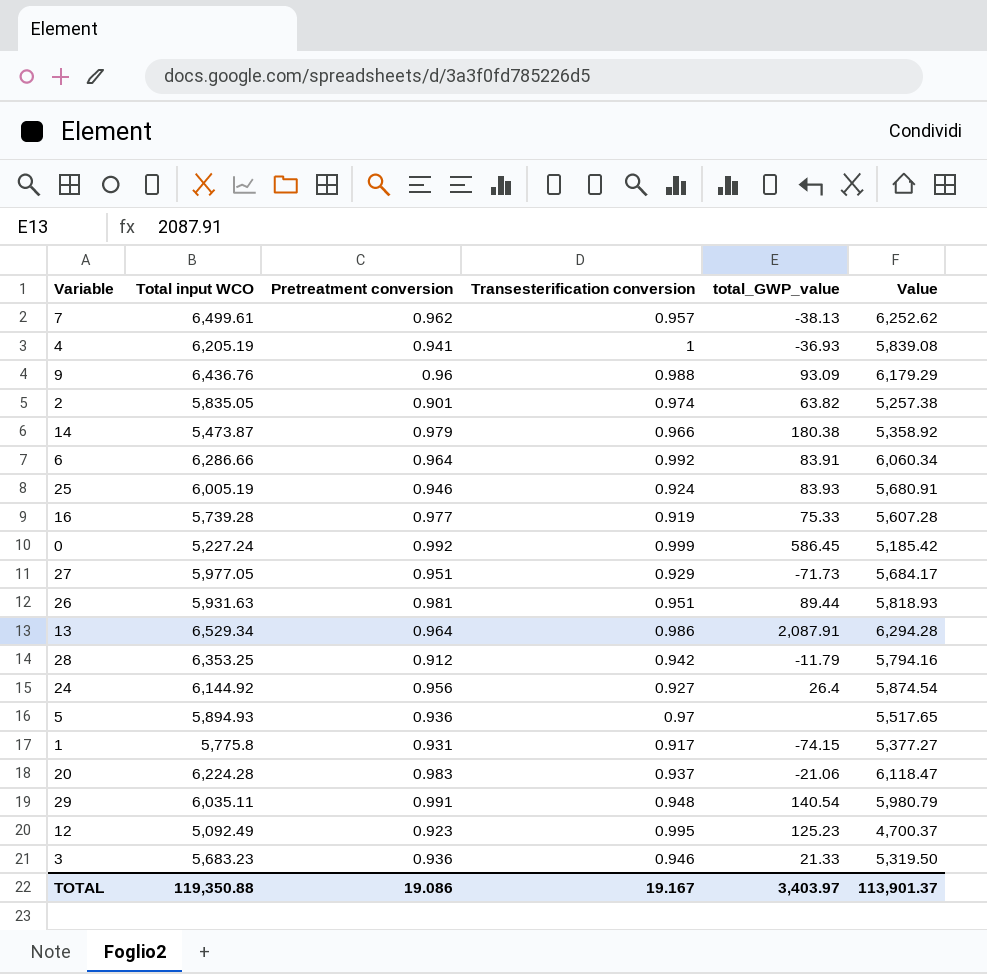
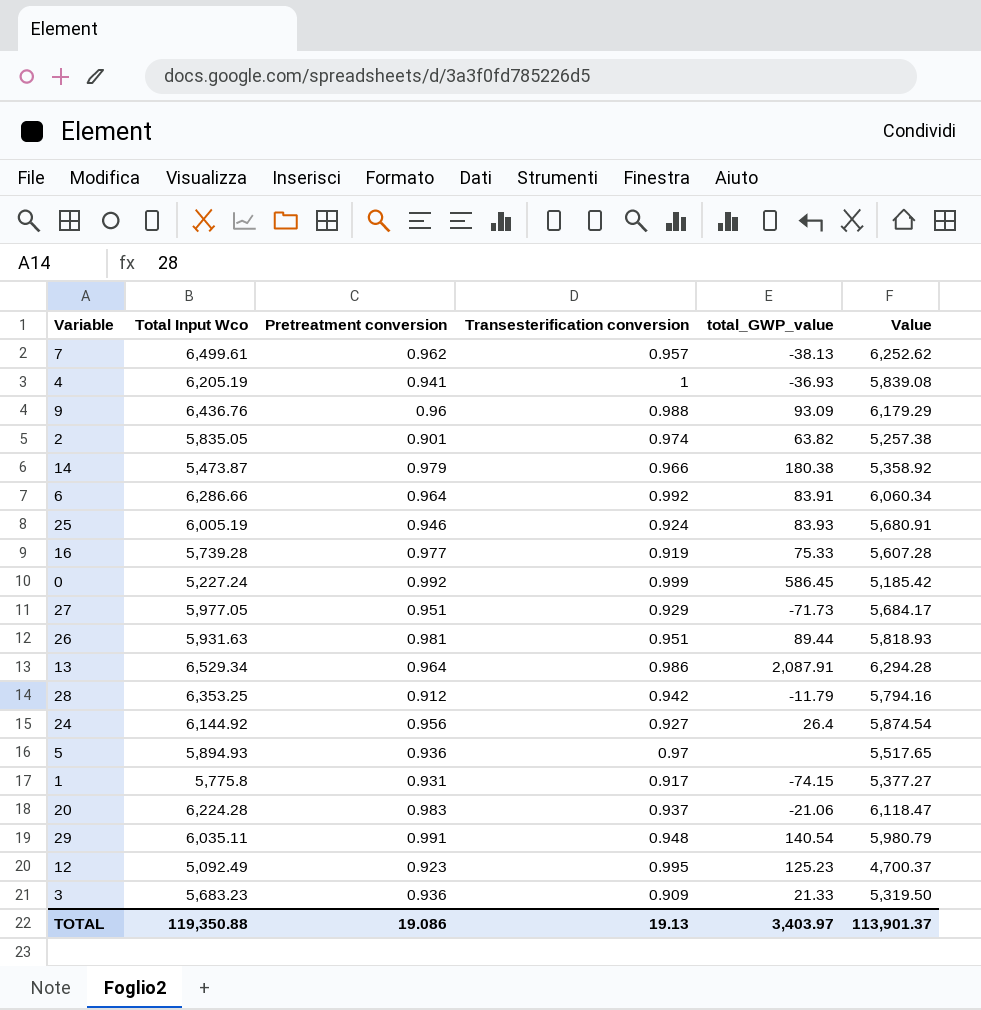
column name: Total input WCO -> Total Input Wco
3 | Transesterification conversion: 0.946 -> 0.909
TOTAL | Transesterification conversion: 19.167 -> 19.13

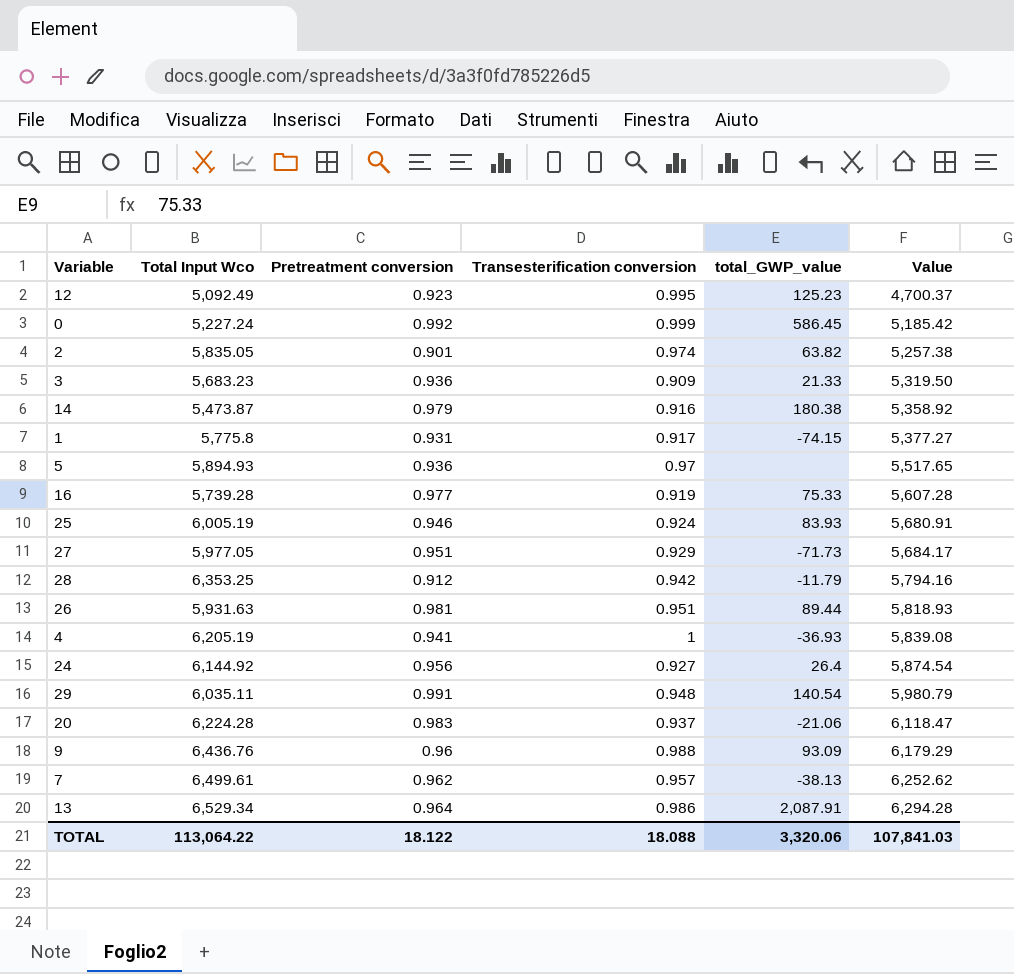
row order: none -> Value ascending
row 6: 6,286.66 | 0.964 | 0.992 | 83.91 | 6,060.34 -> none
14 | Transesterification conversion: 0.966 -> 0.916
TOTAL | Total Input Wco: 119,350.88 -> 113,064.22
TOTAL | Pretreatment conversion: 19.086 -> 18.122
TOTAL | Transesterification conversion: 19.13 -> 18.088
TOTAL | total_GWP_value: 3,403.97 -> 3,320.06
TOTAL | Value: 113,901.37 -> 107,841.03

